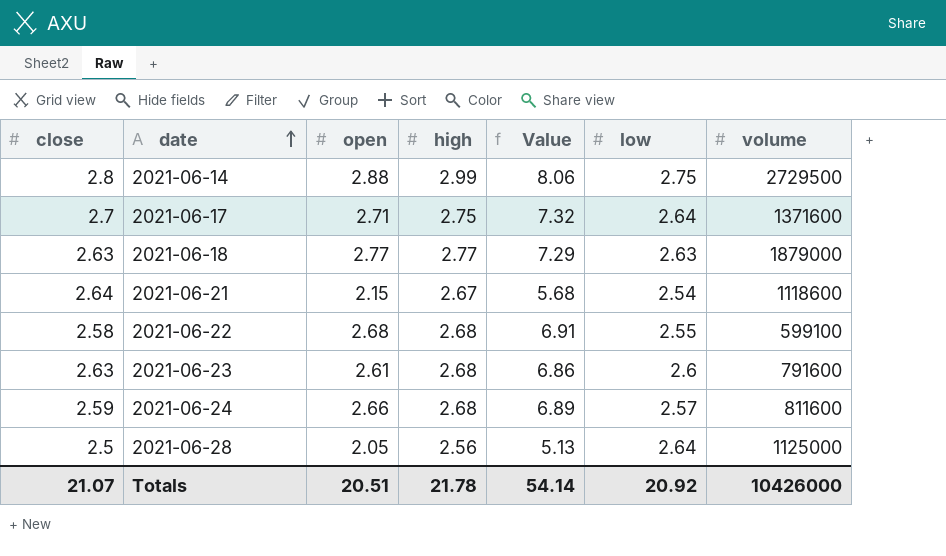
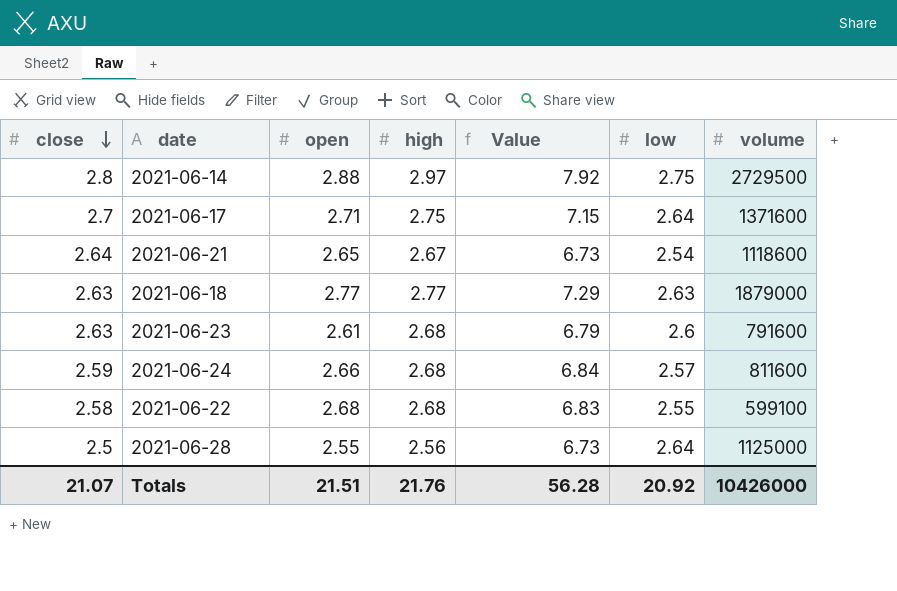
row order: date ascending -> close descending
column Value | formula: [close] * [open] -> [open] * [low]
2021-06-14 | high: 2.99 -> 2.97
2021-06-21 | open: 2.15 -> 2.65
2021-06-28 | open: 2.05 -> 2.55
Totals | open: 20.51 -> 21.51
Totals | high: 21.78 -> 21.76
Totals | Value: 54.14 -> 56.28

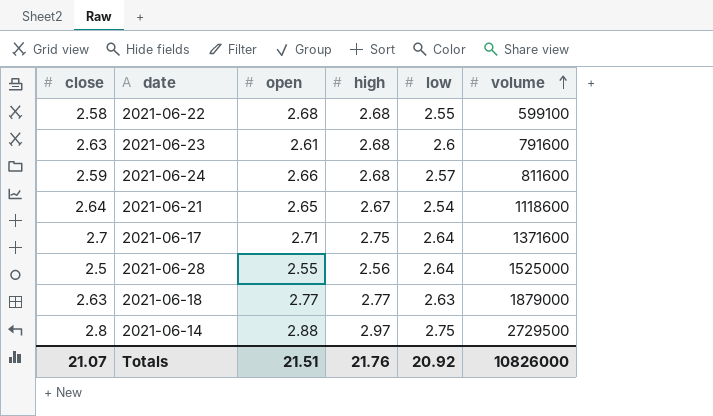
row order: close descending -> volume ascending
column Value | formula: [open] * [low] -> none
2021-06-28 | volume: 1125000 -> 1525000
Totals | volume: 10426000 -> 10826000

